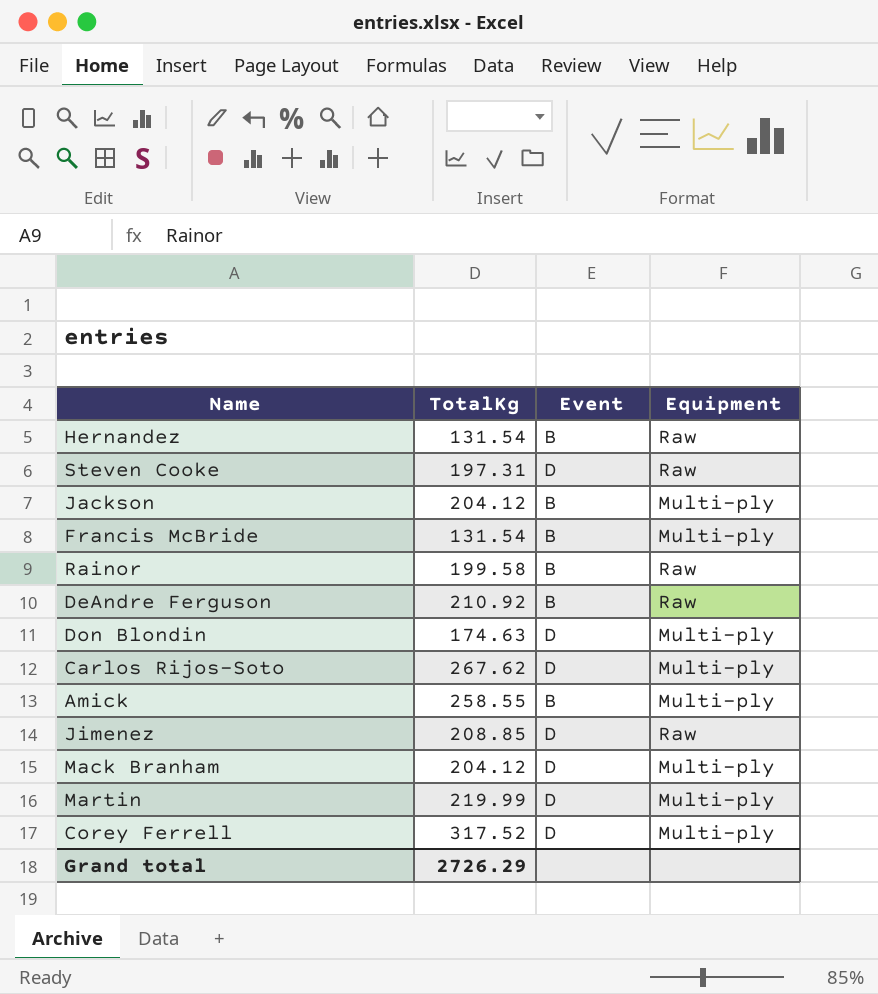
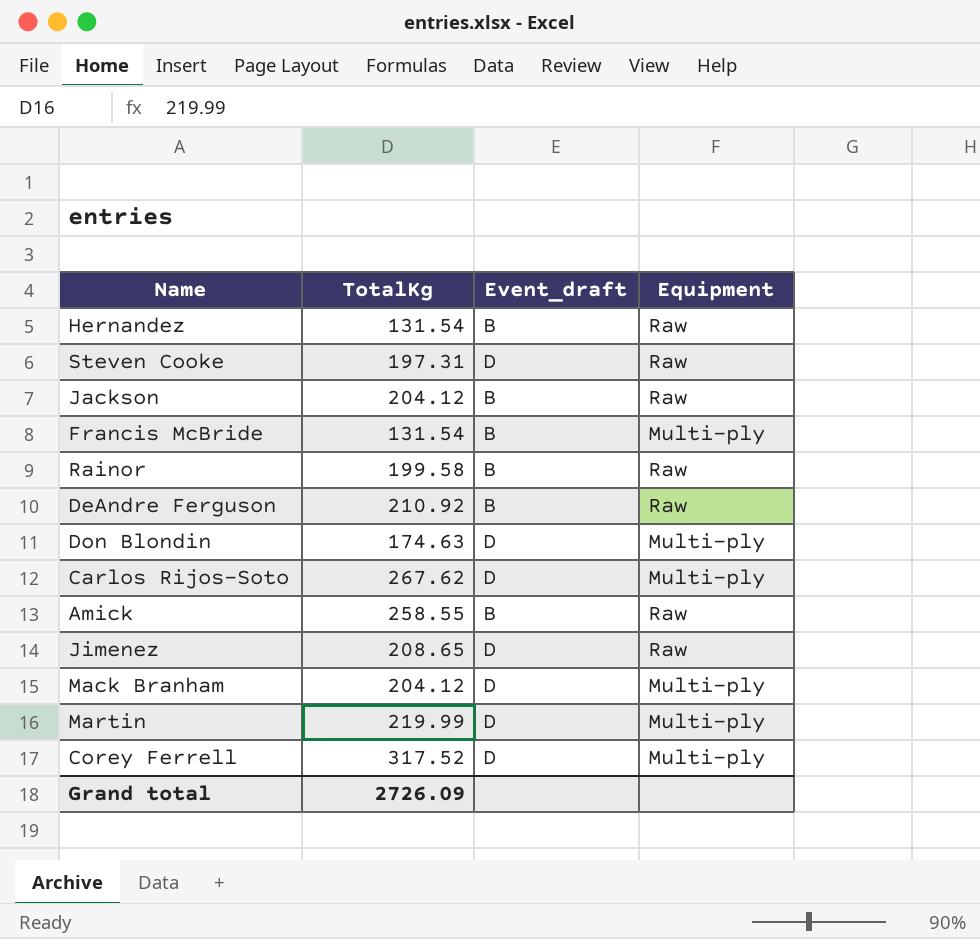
column name: Event -> Event_draft
Jackson | Equipment: Multi-ply -> Raw
Amick | Equipment: Multi-ply -> Raw
Jimenez | TotalKg: 208.85 -> 208.65
Grand total | TotalKg: 2726.29 -> 2726.09

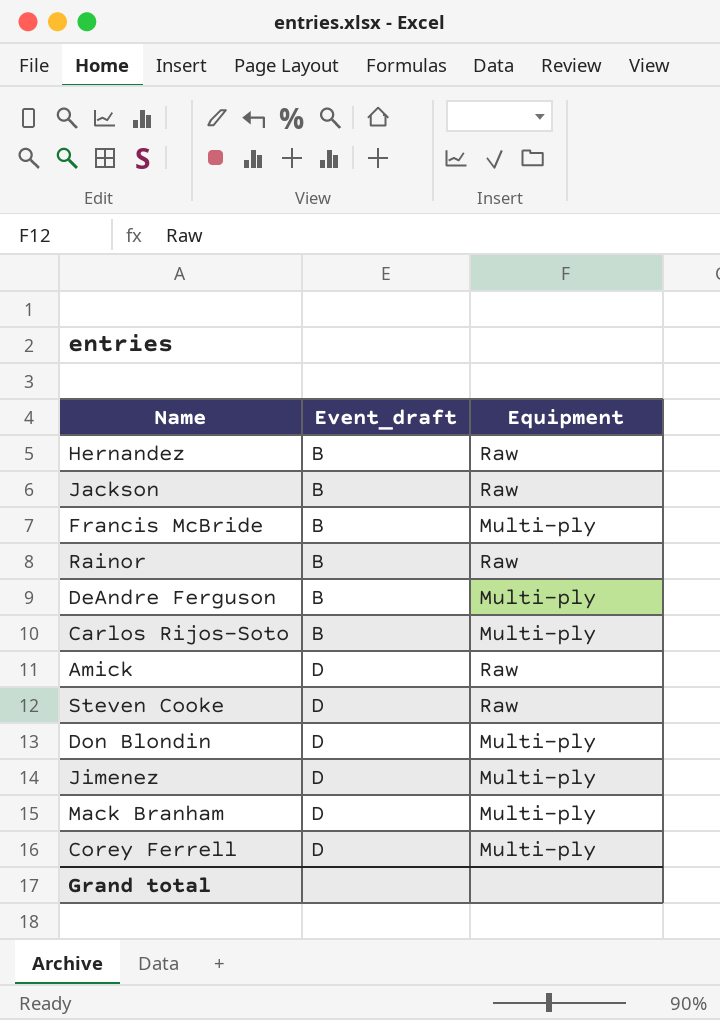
row order: none -> Event_draft ascending
column TotalKg | position: 2 -> none
row Martin: 219.99 | D | Multi-ply -> none
DeAndre Ferguson | Equipment: Raw -> Multi-ply
Carlos Rijos-Soto | Event_draft: D -> B
Amick | Event_draft: B -> D
Jimenez | Equipment: Raw -> Multi-ply

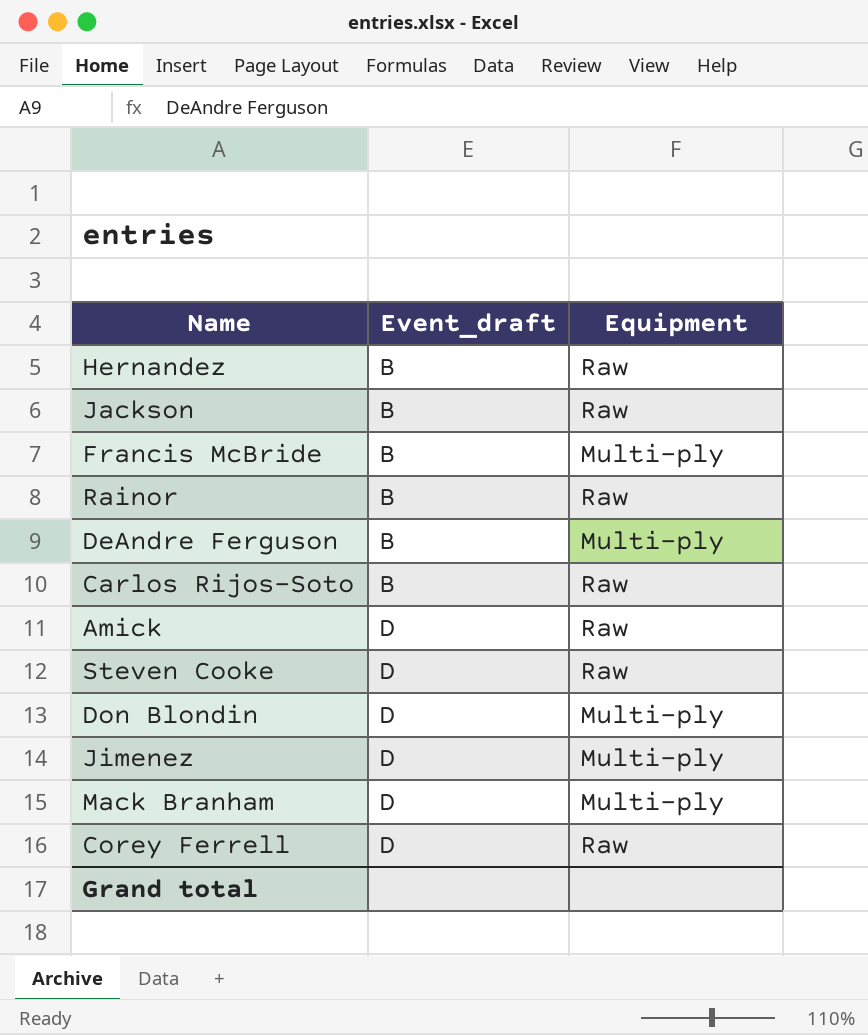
Carlos Rijos-Soto | Equipment: Multi-ply -> Raw
Corey Ferrell | Equipment: Multi-ply -> Raw

